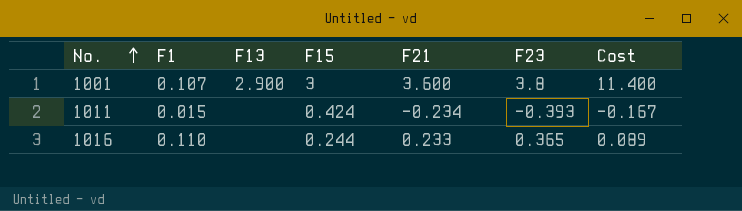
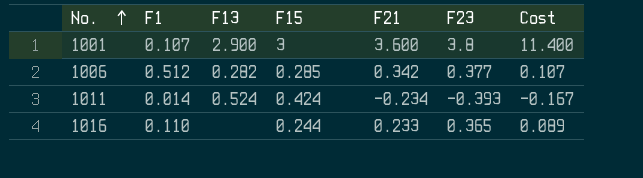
row 1006: none -> 0.512 | 0.282 | 0.285 | 0.342 | 0.377 | 0.107
1011 | F1: 0.015 -> 0.014
1011 | F13: none -> 0.524

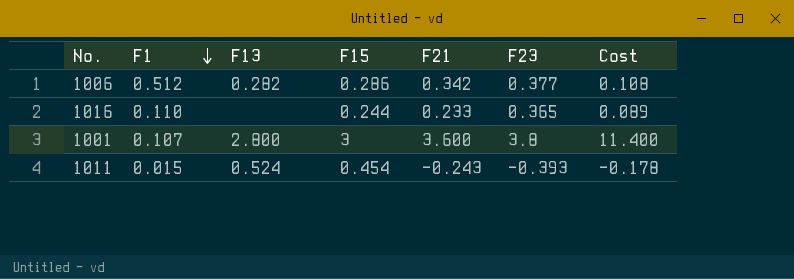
row order: No. ascending -> F1 descending
1006 | F15: 0.285 -> 0.286
1006 | Cost: 0.107 -> 0.108
1001 | F13: 2.900 -> 2.800
1011 | F1: 0.014 -> 0.015
1011 | F15: 0.424 -> 0.454
1011 | F21: -0.234 -> -0.243
1011 | Cost: -0.167 -> -0.178

